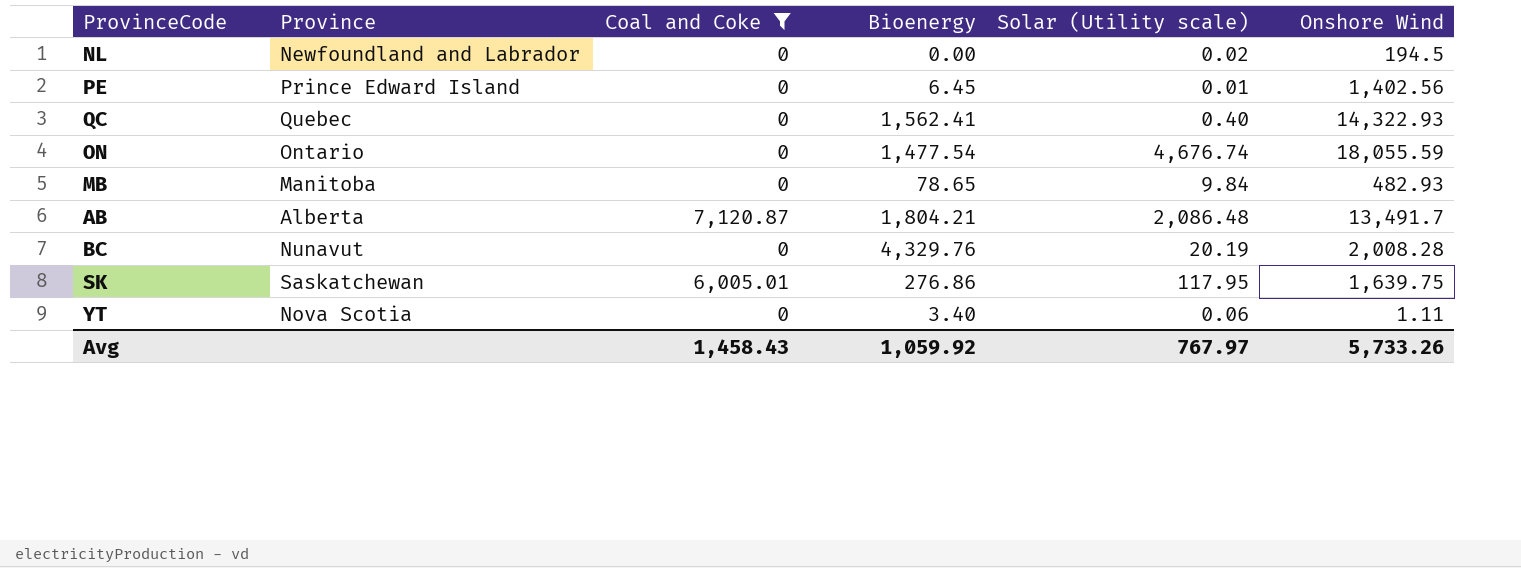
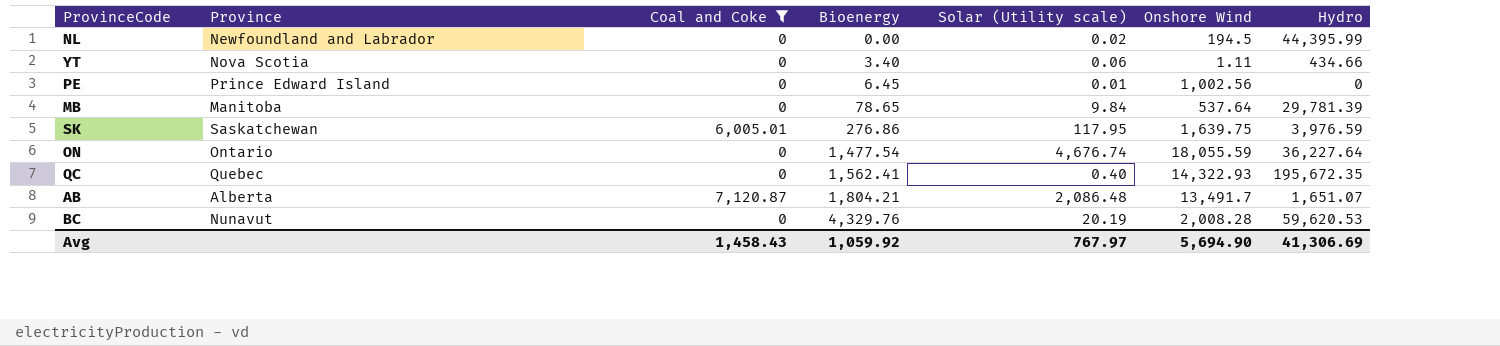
row order: none -> Bioenergy ascending
column Hydro | position: none -> 7
PE | Onshore Wind: 1,402.56 -> 1,002.56
MB | Onshore Wind: 482.93 -> 537.64
Avg | Onshore Wind: 5,733.26 -> 5,694.90

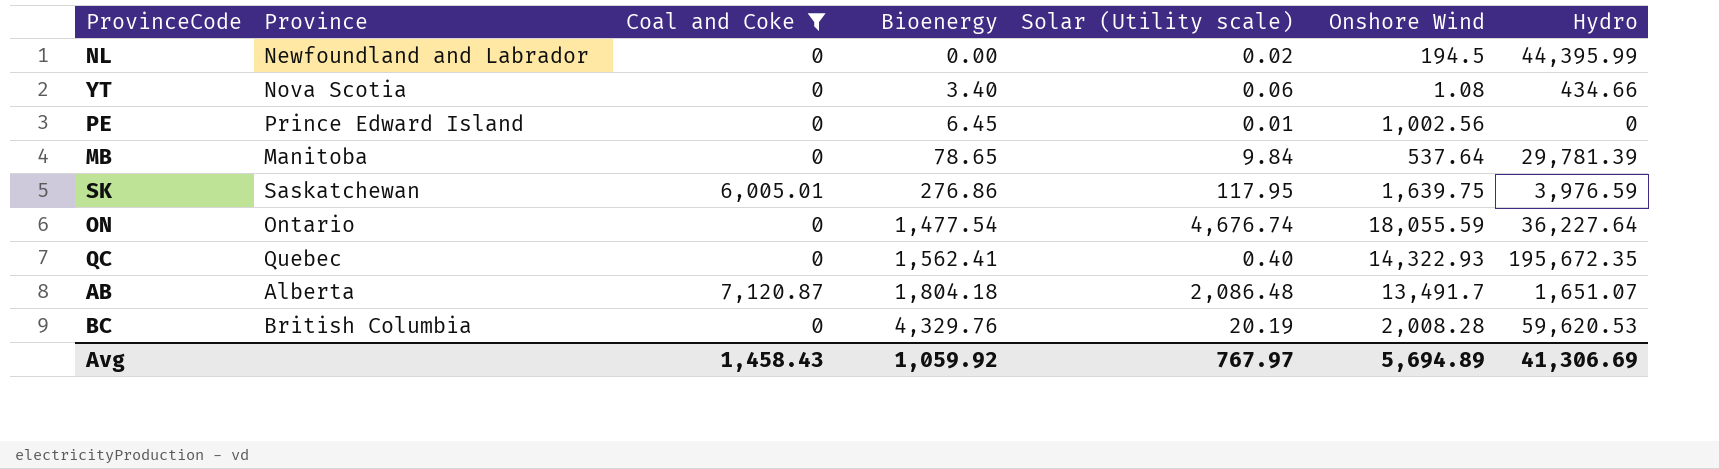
YT | Onshore Wind: 1.11 -> 1.08
AB | Bioenergy: 1,804.21 -> 1,804.18
BC | Province: Nunavut -> British Columbia
Avg | Onshore Wind: 5,694.90 -> 5,694.89

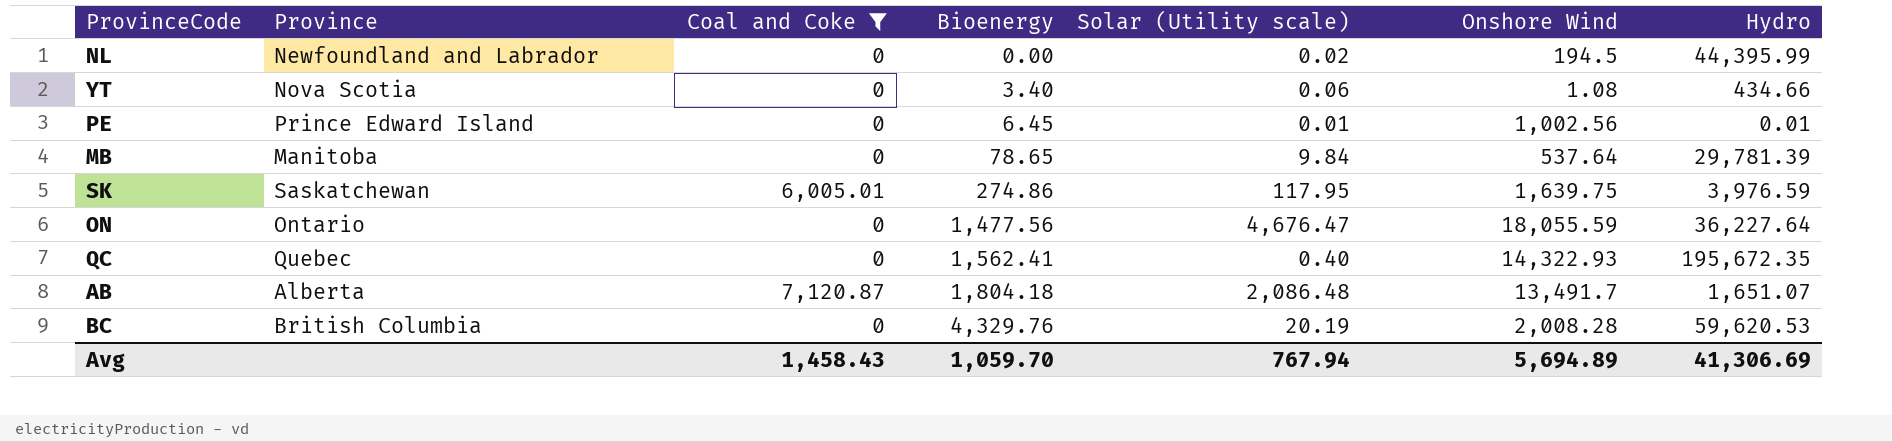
PE | Hydro: 0 -> 0.01
SK | Bioenergy: 276.86 -> 274.86
ON | Bioenergy: 1,477.54 -> 1,477.56
ON | Solar (Utility scale): 4,676.74 -> 4,676.47
Avg | Bioenergy: 1,059.92 -> 1,059.70
Avg | Solar (Utility scale): 767.97 -> 767.94

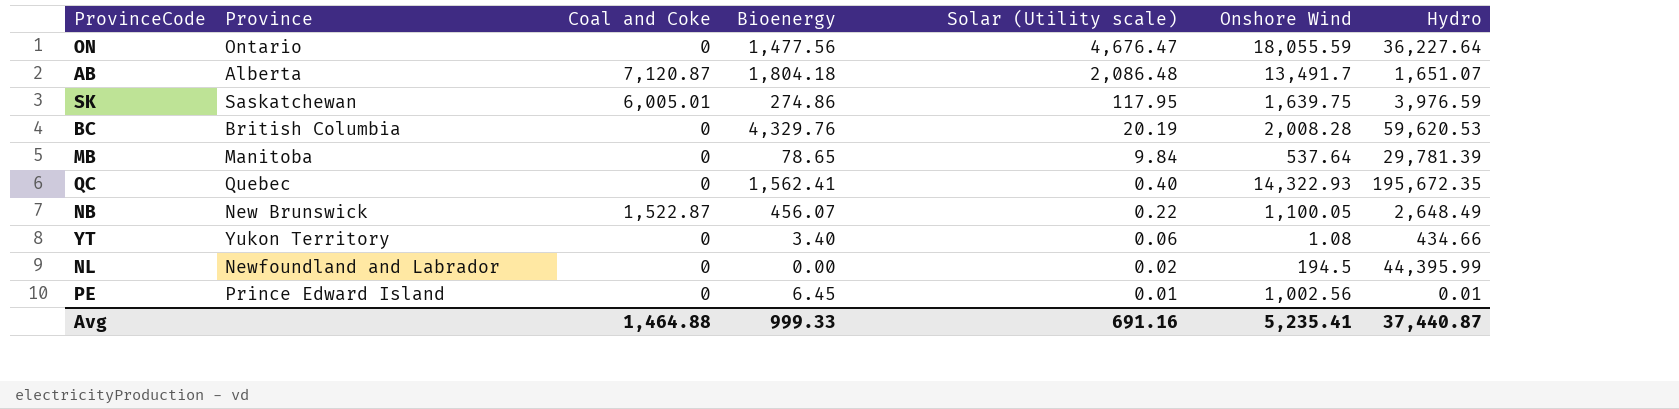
filter: Coal and Coke != 1,522.87 -> none
row order: Bioenergy ascending -> Solar (Utility scale) descending
YT | Province: Nova Scotia -> Yukon Territory
Avg | Coal and Coke: 1,458.43 -> 1,464.88
Avg | Bioenergy: 1,059.70 -> 999.33
Avg | Solar (Utility scale): 767.94 -> 691.16
Avg | Onshore Wind: 5,694.89 -> 5,235.41
Avg | Hydro: 41,306.69 -> 37,440.87

